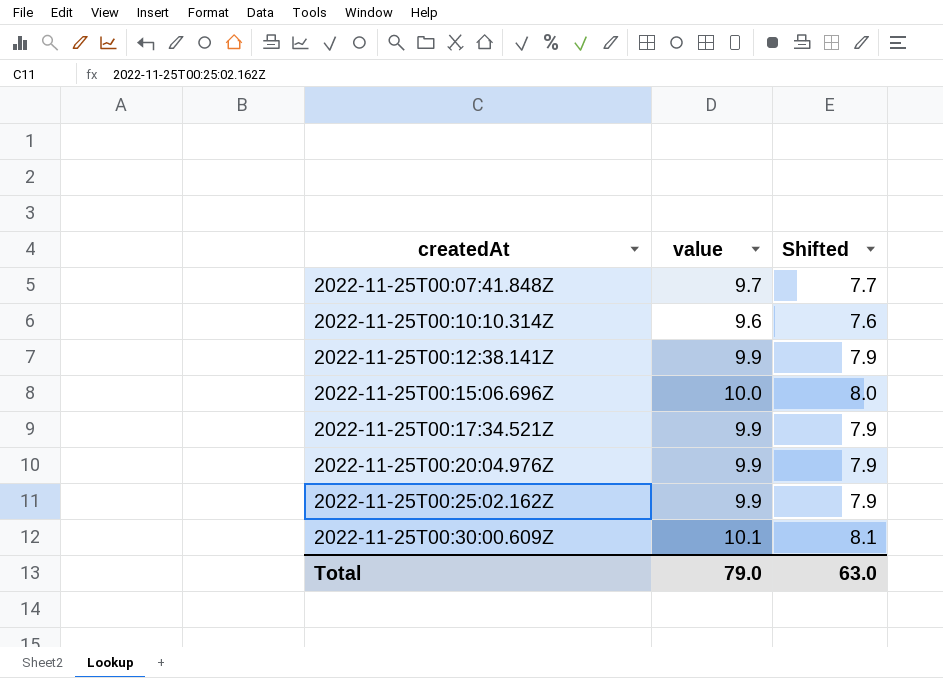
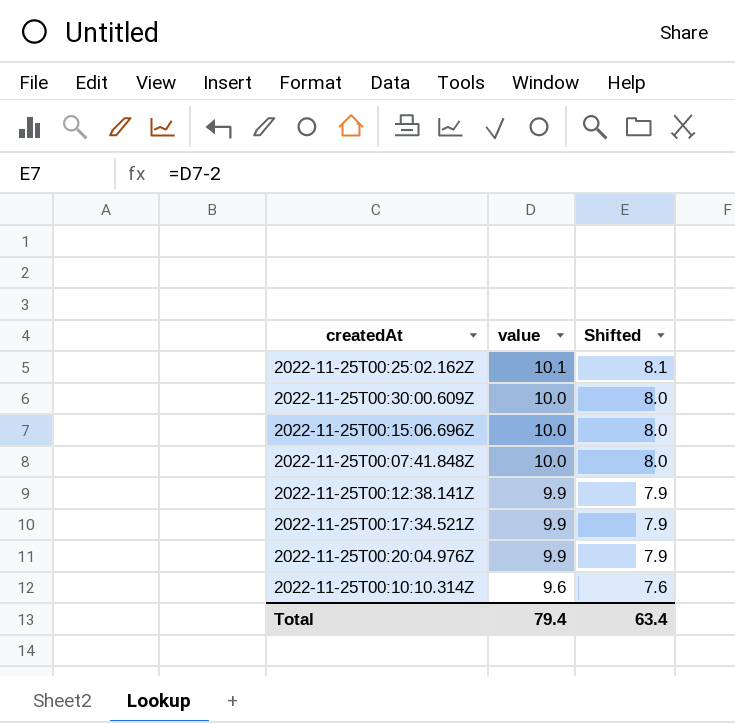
row order: createdAt ascending -> value descending
2022-11-25T00:25:02.162Z | value: 9.9 -> 10.1
2022-11-25T00:25:02.162Z | Shifted: 7.9 -> 8.1
2022-11-25T00:30:00.609Z | value: 10.1 -> 10.0
2022-11-25T00:30:00.609Z | Shifted: 8.1 -> 8.0
2022-11-25T00:07:41.848Z | value: 9.7 -> 10.0
2022-11-25T00:07:41.848Z | Shifted: 7.7 -> 8.0
Total | value: 79.0 -> 79.4
Total | Shifted: 63.0 -> 63.4

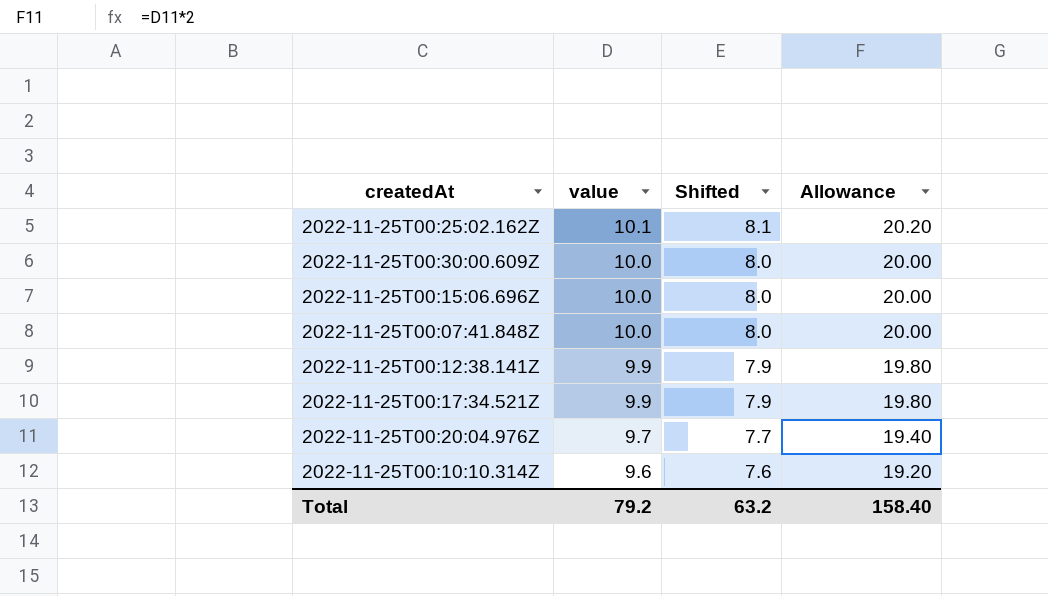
column Allowance | formula: none -> [value] * 2
2022-11-25T00:20:04.976Z | value: 9.9 -> 9.7
2022-11-25T00:20:04.976Z | Shifted: 7.9 -> 7.7
Total | value: 79.4 -> 79.2
Total | Shifted: 63.4 -> 63.2

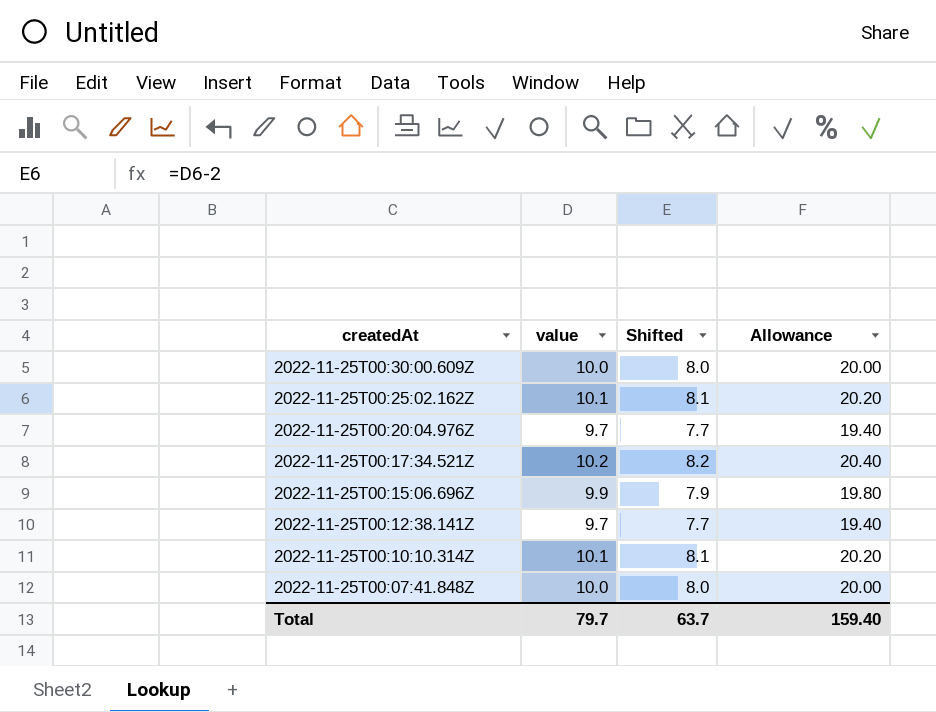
row order: value descending -> createdAt descending
2022-11-25T00:17:34.521Z | value: 9.9 -> 10.2
2022-11-25T00:17:34.521Z | Shifted: 7.9 -> 8.2
2022-11-25T00:17:34.521Z | Allowance: 19.80 -> 20.40
2022-11-25T00:15:06.696Z | value: 10.0 -> 9.9
2022-11-25T00:15:06.696Z | Shifted: 8.0 -> 7.9
2022-11-25T00:15:06.696Z | Allowance: 20.00 -> 19.80
2022-11-25T00:12:38.141Z | value: 9.9 -> 9.7
2022-11-25T00:12:38.141Z | Shifted: 7.9 -> 7.7
2022-11-25T00:12:38.141Z | Allowance: 19.80 -> 19.40
2022-11-25T00:10:10.314Z | value: 9.6 -> 10.1
2022-11-25T00:10:10.314Z | Shifted: 7.6 -> 8.1
2022-11-25T00:10:10.314Z | Allowance: 19.20 -> 20.20
Total | value: 79.2 -> 79.7
Total | Shifted: 63.2 -> 63.7
Total | Allowance: 158.40 -> 159.40

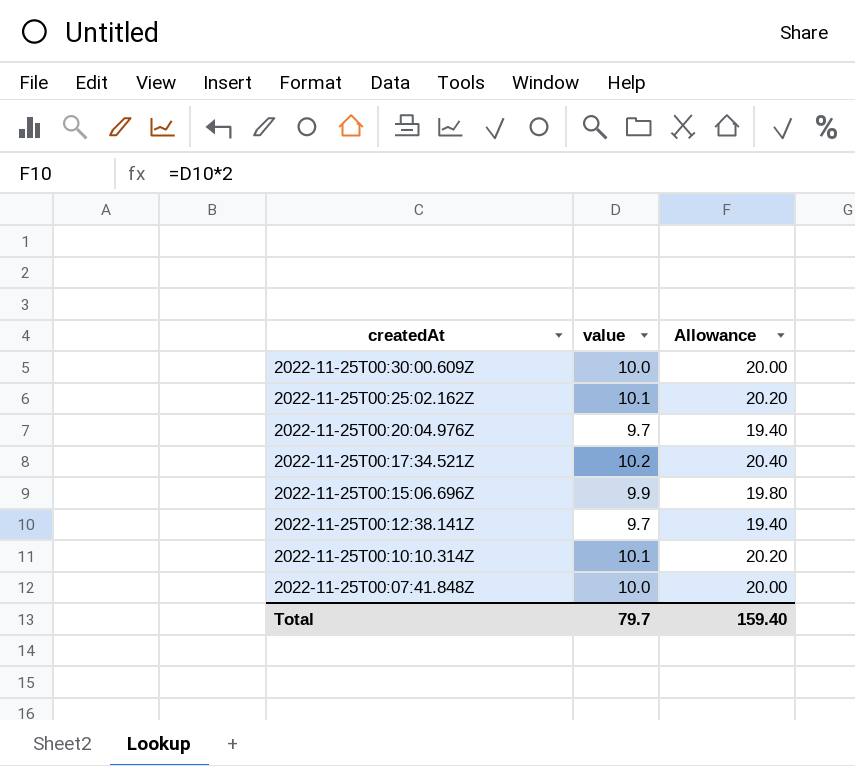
column Shifted | formula: [value] - 2 -> none

